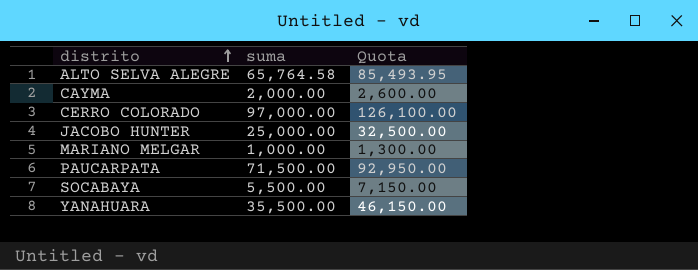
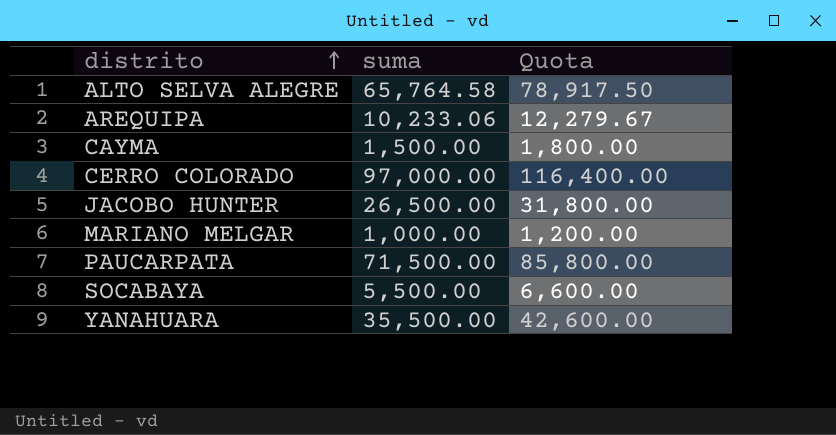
column Quota | formula: [suma] * 1.3 -> [suma] * 1.2
row AREQUIPA: none -> 10,233.06 | 12,279.67
CAYMA | suma: 2,000.00 -> 1,500.00
JACOBO HUNTER | suma: 25,000.00 -> 26,500.00

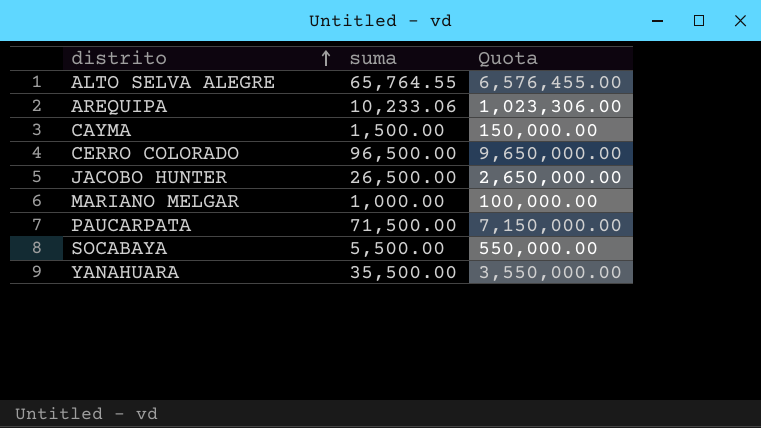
column Quota | formula: [suma] * 1.2 -> [suma] * 100
ALTO SELVA ALEGRE | suma: 65,764.58 -> 65,764.55
CERRO COLORADO | suma: 97,000.00 -> 96,500.00

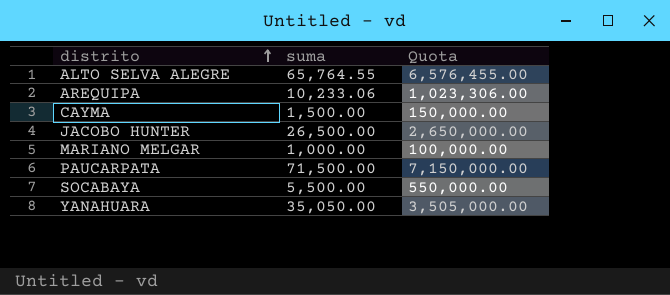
row CERRO COLORADO: 96,500.00 | 9,650,000.00 -> none
YANAHUARA | suma: 35,500.00 -> 35,050.00
YANAHUARA | Quota: 3,550,000.00 -> 3,505,000.00

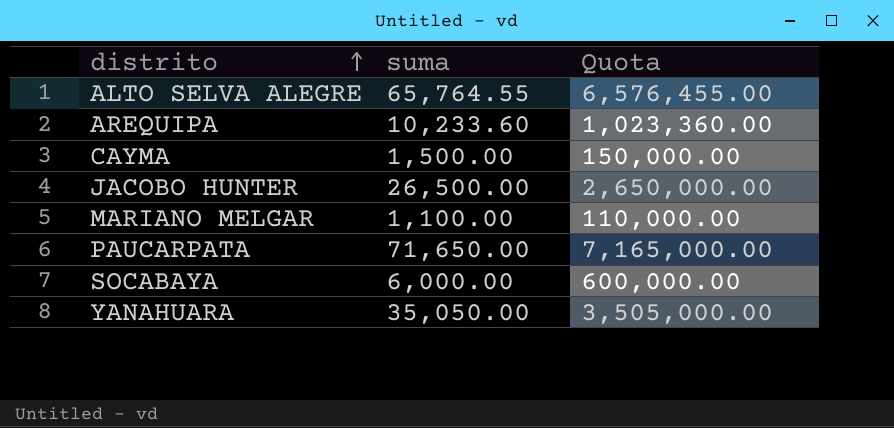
AREQUIPA | suma: 10,233.06 -> 10,233.60
AREQUIPA | Quota: 1,023,306.00 -> 1,023,360.00
MARIANO MELGAR | suma: 1,000.00 -> 1,100.00
MARIANO MELGAR | Quota: 100,000.00 -> 110,000.00
PAUCARPATA | suma: 71,500.00 -> 71,650.00
PAUCARPATA | Quota: 7,150,000.00 -> 7,165,000.00
SOCABAYA | suma: 5,500.00 -> 6,000.00
SOCABAYA | Quota: 550,000.00 -> 600,000.00

